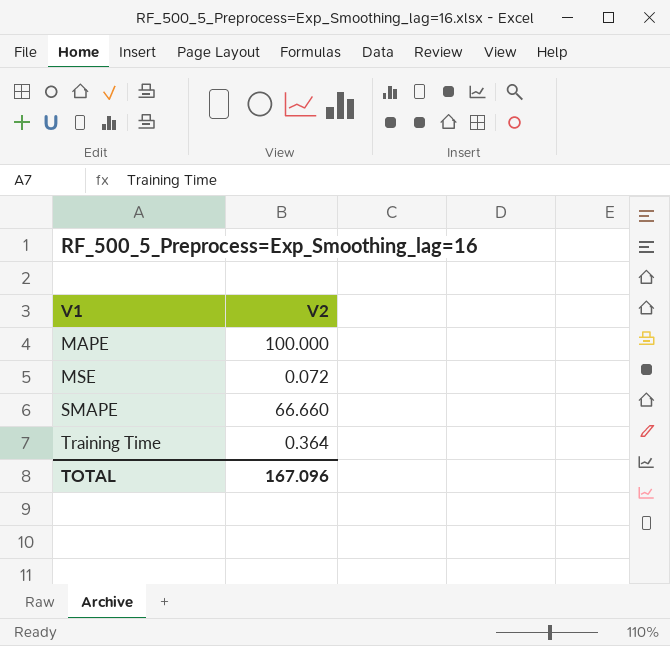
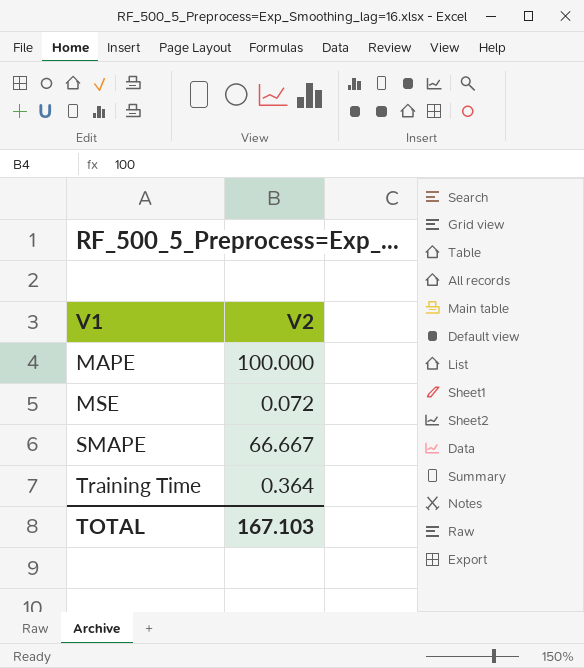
SMAPE | V2: 66.660 -> 66.667
TOTAL | V2: 167.096 -> 167.103

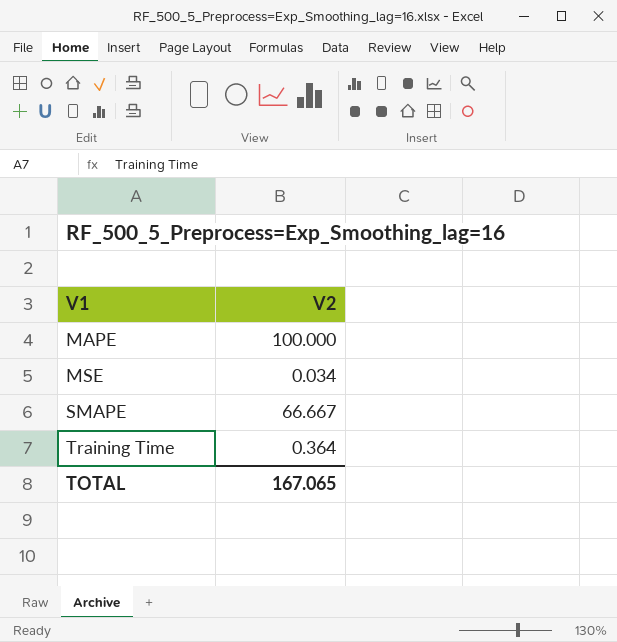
MSE | V2: 0.072 -> 0.034
TOTAL | V2: 167.103 -> 167.065

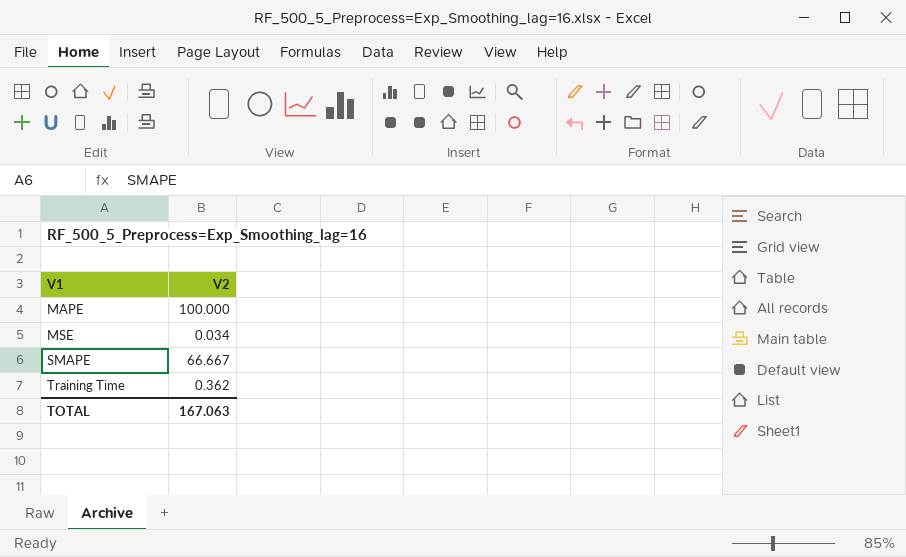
Training Time | V2: 0.364 -> 0.362
TOTAL | V2: 167.065 -> 167.063

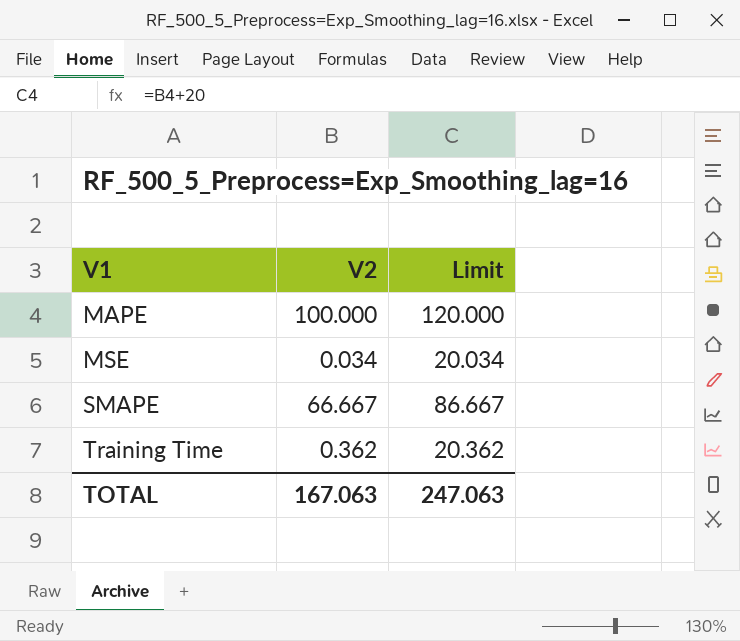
column Limit | formula: none -> [V2] + 20

